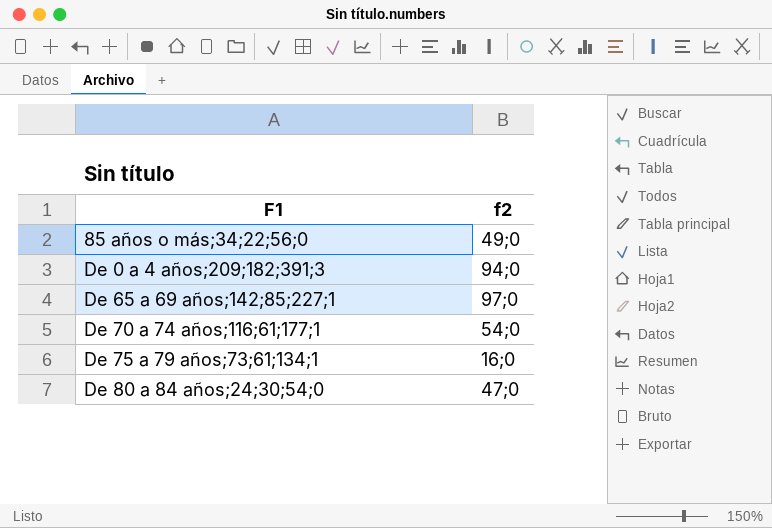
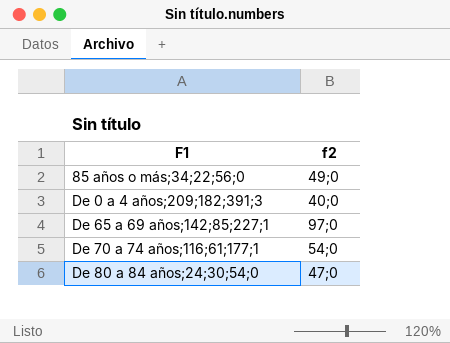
row De 75 a 79 años;73;61;134;1: 16;0 -> none
De 0 a 4 años;209;182;391;3 | f2: 94;0 -> 40;0

